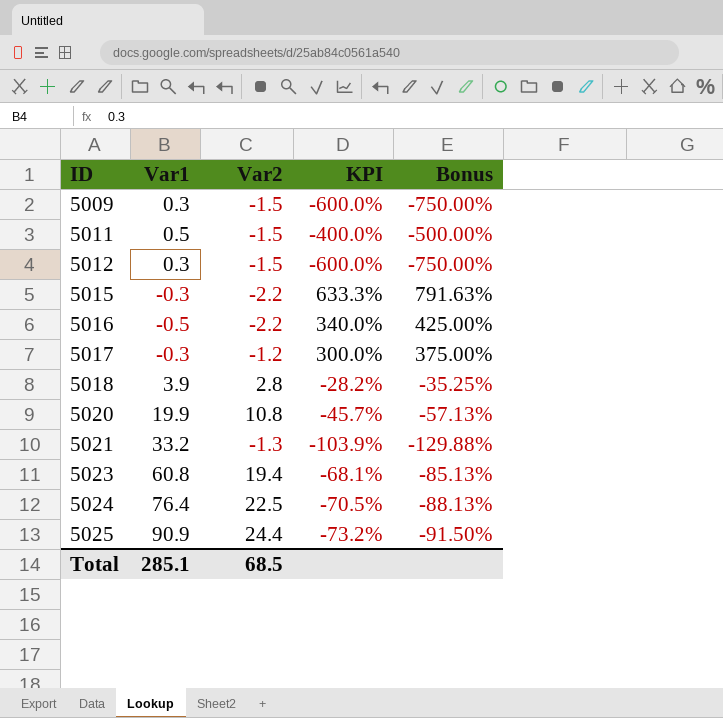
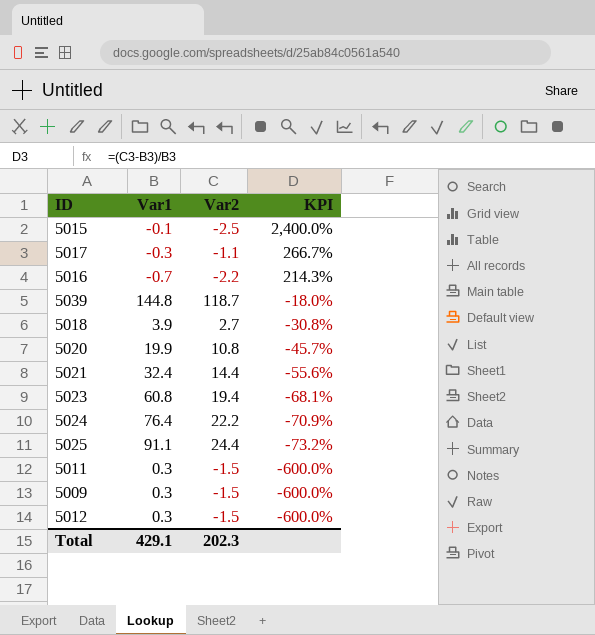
row order: ID ascending -> KPI descending
column Bonus | formula: [KPI] * 1.25 -> none
5015 | Var1: -0.3 -> -0.1
5015 | Var2: -2.2 -> -2.5
5015 | KPI: 633.3% -> 2,400.0%
5017 | Var2: -1.2 -> -1.1
5017 | KPI: 300.0% -> 266.7%
5016 | Var1: -0.5 -> -0.7
5016 | KPI: 340.0% -> 214.3%
row 5039: none -> 144.8 | 118.7 | -18.0%
5018 | Var2: 2.8 -> 2.7
5018 | KPI: -28.2% -> -30.8%
5021 | Var1: 33.2 -> 32.4
5021 | Var2: -1.3 -> 14.4
5021 | KPI: -103.9% -> -55.6%
5024 | Var2: 22.5 -> 22.2
5024 | KPI: -70.5% -> -70.9%
5025 | Var1: 90.9 -> 91.1
5011 | Var1: 0.5 -> 0.3
5011 | KPI: -400.0% -> -600.0%
Total | Var1: 285.1 -> 429.1
Total | Var2: 68.5 -> 202.3

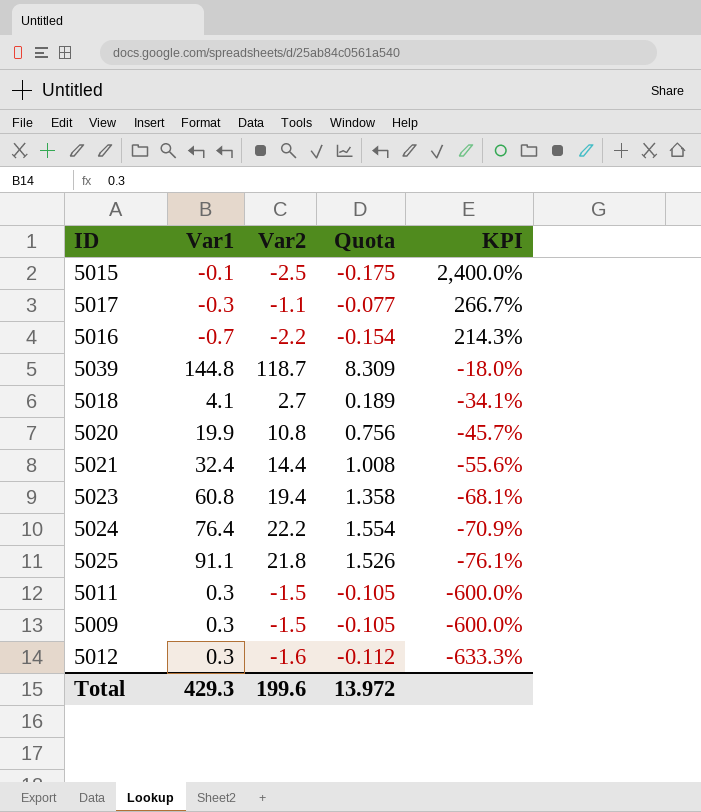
column Quota | formula: none -> [Var2] * 0.07
5018 | Var1: 3.9 -> 4.1
5018 | KPI: -30.8% -> -34.1%
5025 | Var2: 24.4 -> 21.8
5025 | KPI: -73.2% -> -76.1%
5012 | Var2: -1.5 -> -1.6
5012 | KPI: -600.0% -> -633.3%
Total | Var1: 429.1 -> 429.3
Total | Var2: 202.3 -> 199.6

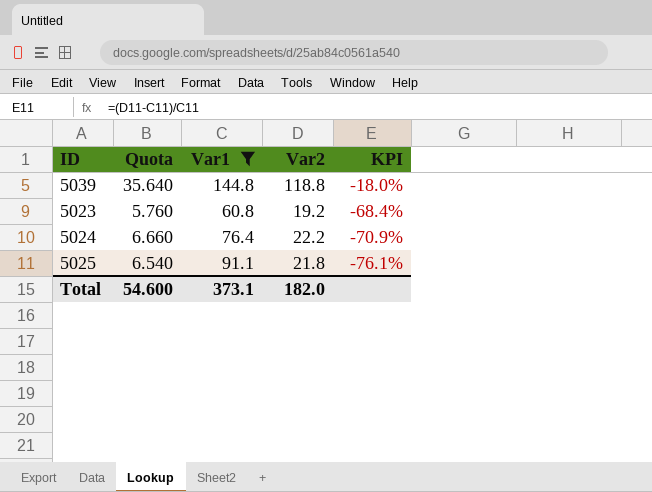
filter: none -> Var1 >= 60.8
column Quota | formula: [Var2] * 0.07 -> [Var2] * 0.3
column Quota | position: 4 -> 2
5039 | Var2: 118.7 -> 118.8
5023 | Var2: 19.4 -> 19.2
5023 | KPI: -68.1% -> -68.4%
Total | Quota: 13.972 -> 54.600
Total | Var1: 429.3 -> 373.1
Total | Var2: 199.6 -> 182.0

